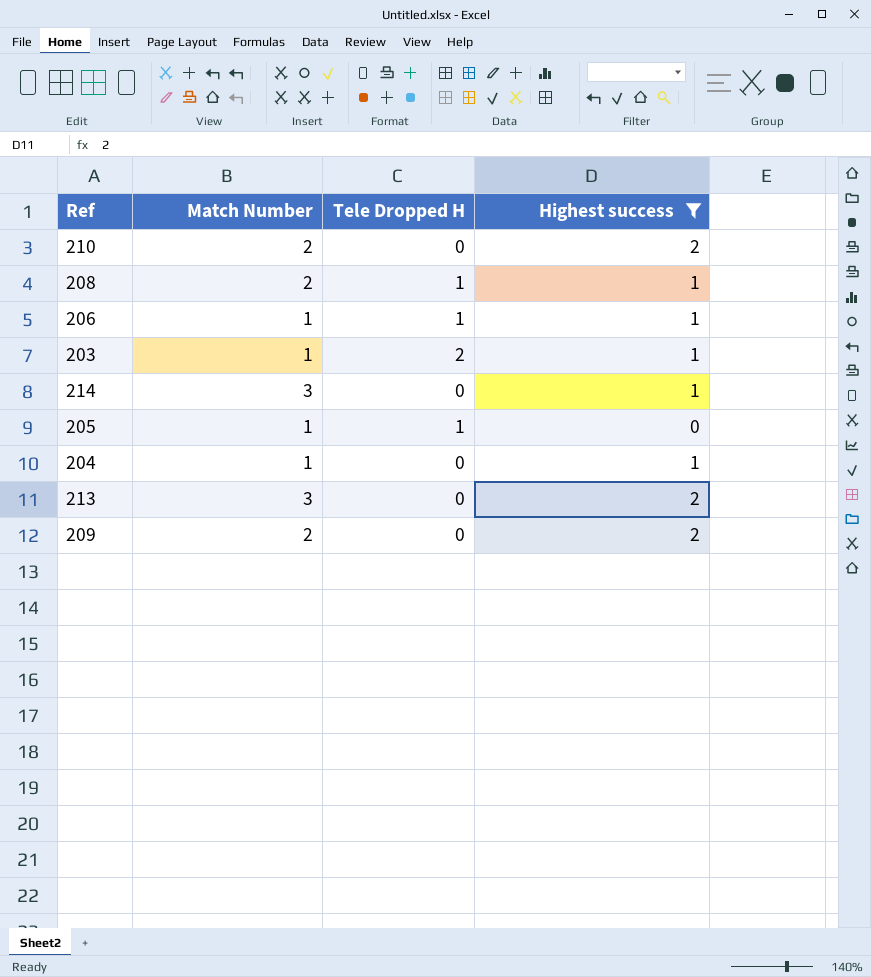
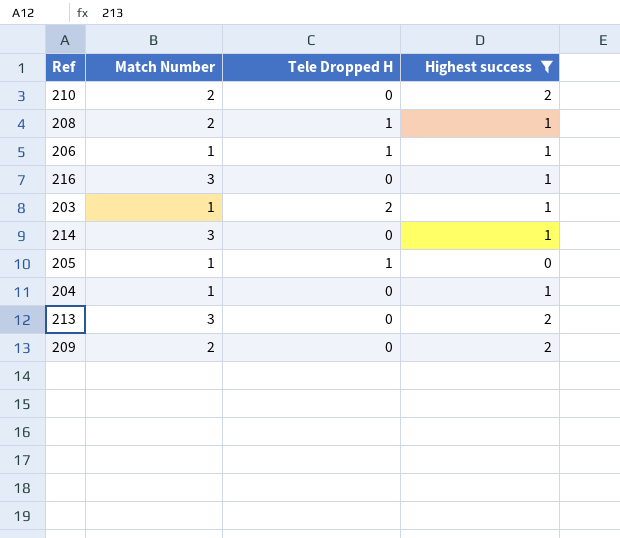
row 216: none -> 3 | 0 | 1

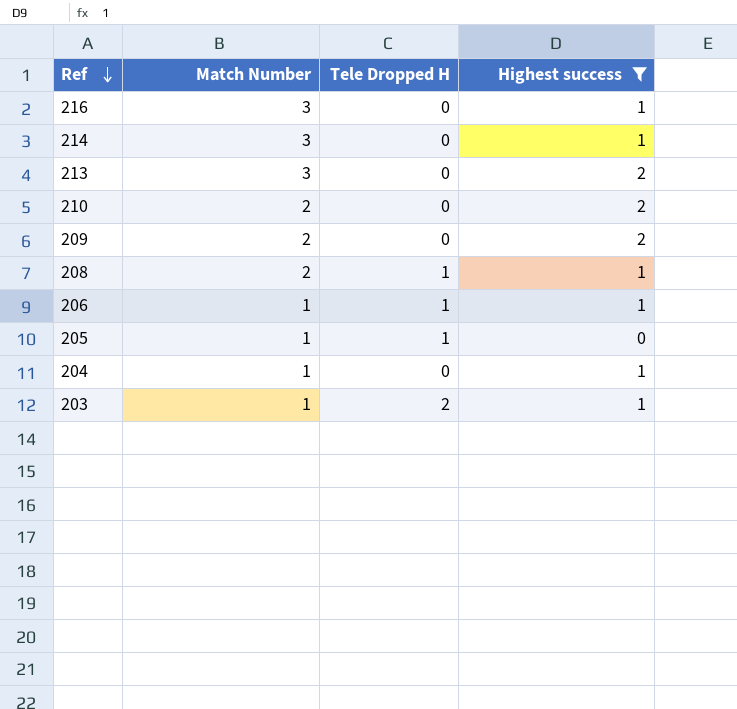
row order: none -> Ref descending

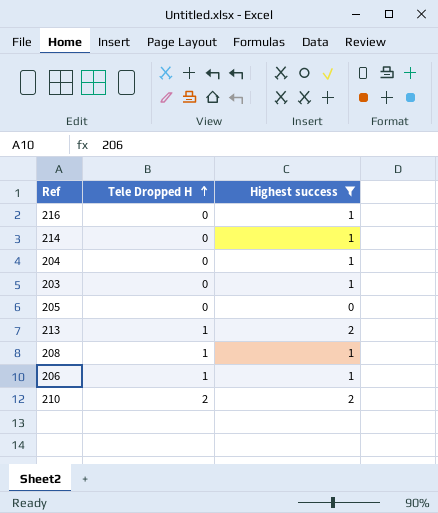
row order: Ref descending -> Tele Dropped H ascending
column Match Number | position: 2 -> none
row 209: 2 | 0 | 2 -> none
203 | Tele Dropped H: 2 -> 0
205 | Tele Dropped H: 1 -> 0
213 | Tele Dropped H: 0 -> 1
210 | Tele Dropped H: 0 -> 2

